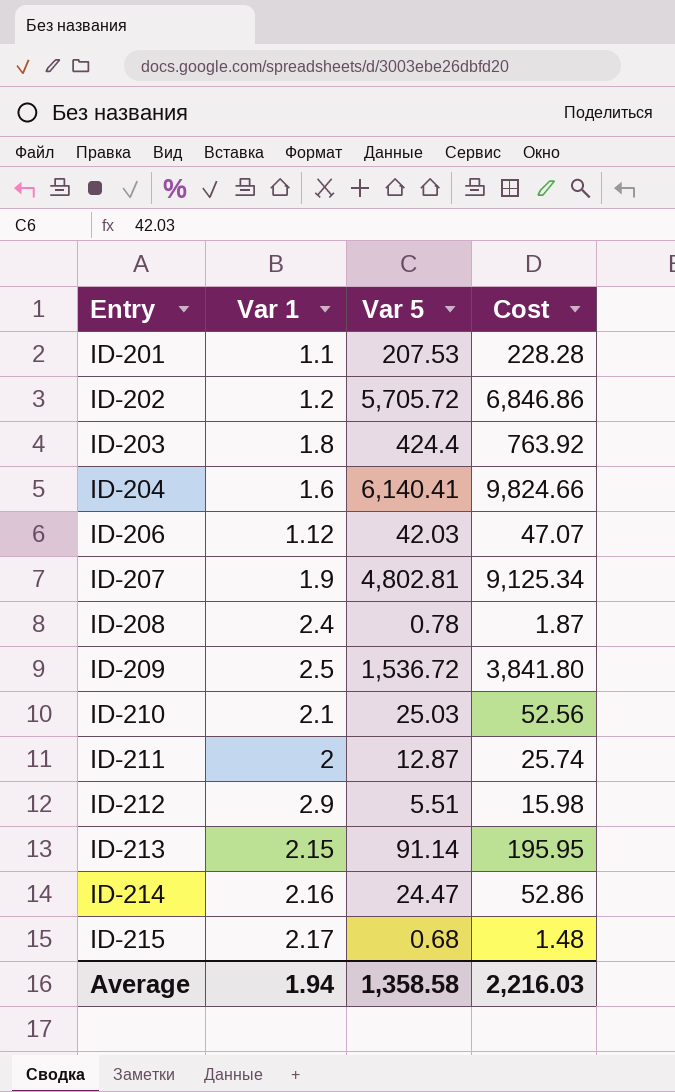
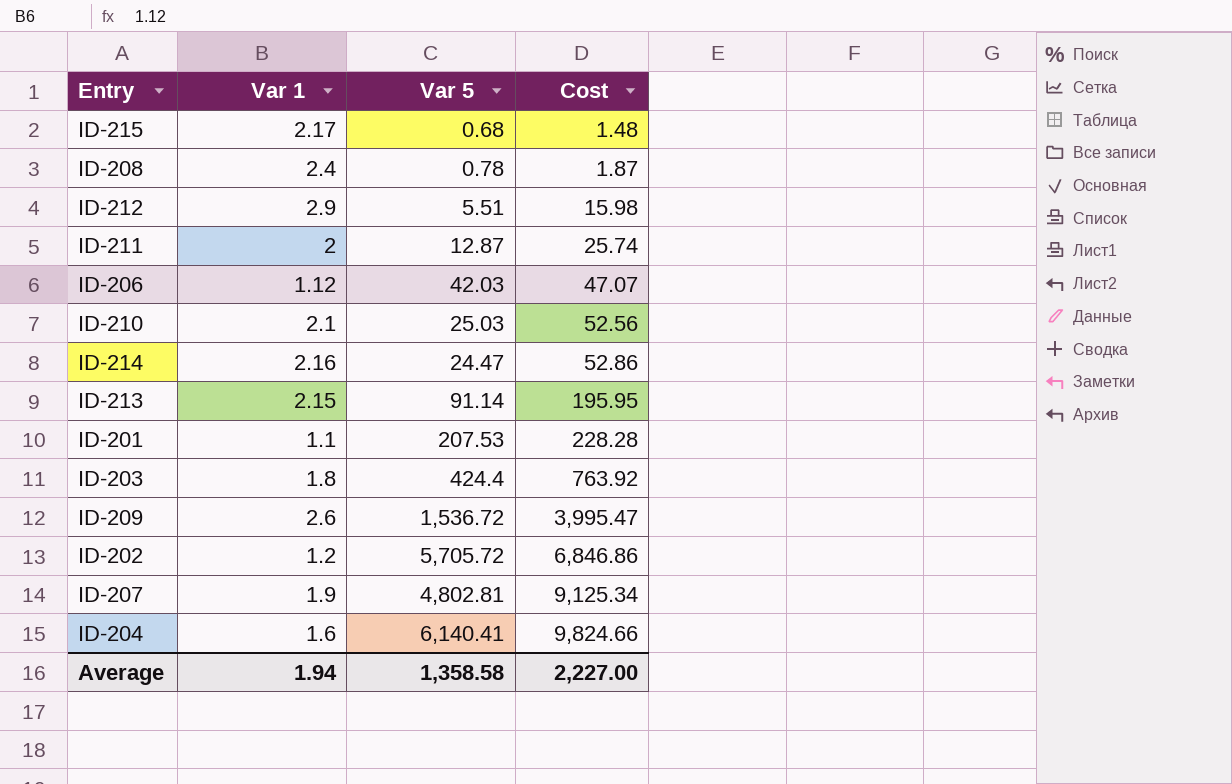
row order: Entry ascending -> Cost ascending
ID-209 | Var 1: 2.5 -> 2.6
ID-209 | Cost: 3,841.80 -> 3,995.47
Average | Cost: 2,216.03 -> 2,227.00

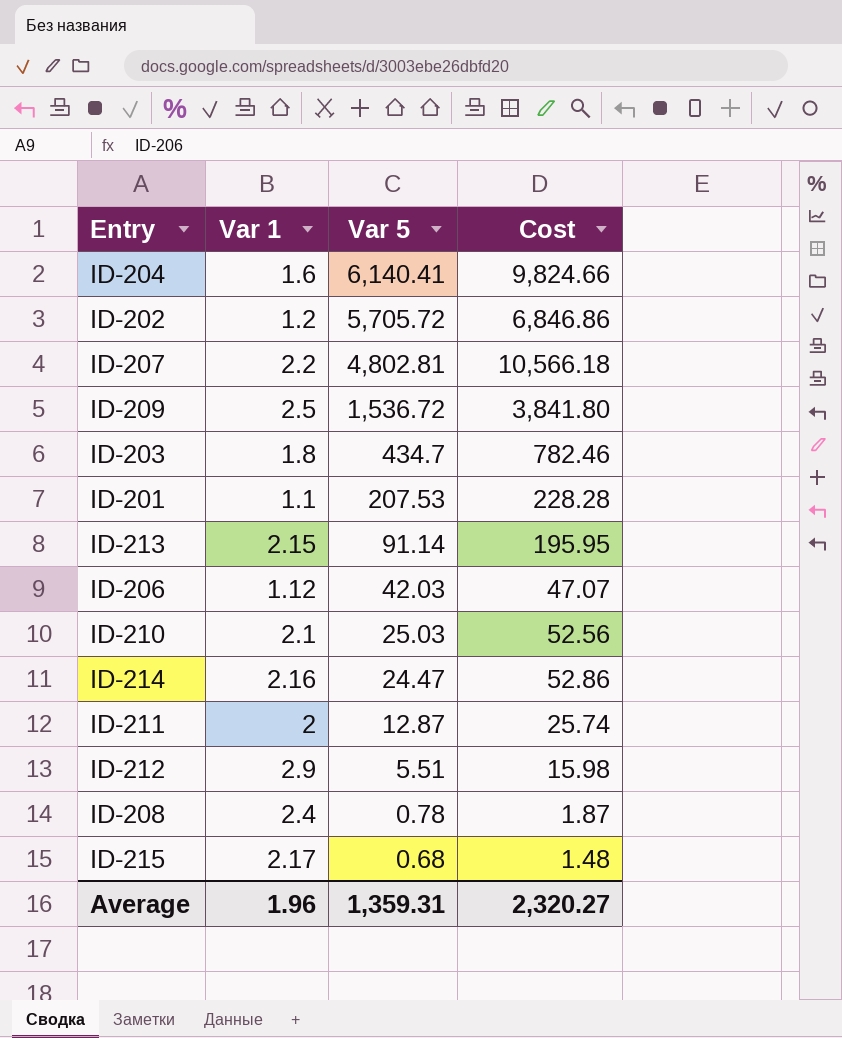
row order: Cost ascending -> Var 5 descending
ID-207 | Var 1: 1.9 -> 2.2
ID-207 | Cost: 9,125.34 -> 10,566.18
ID-209 | Var 1: 2.6 -> 2.5
ID-209 | Cost: 3,995.47 -> 3,841.80
ID-203 | Var 5: 424.4 -> 434.7
ID-203 | Cost: 763.92 -> 782.46
Average | Var 1: 1.94 -> 1.96
Average | Var 5: 1,358.58 -> 1,359.31
Average | Cost: 2,227.00 -> 2,320.27

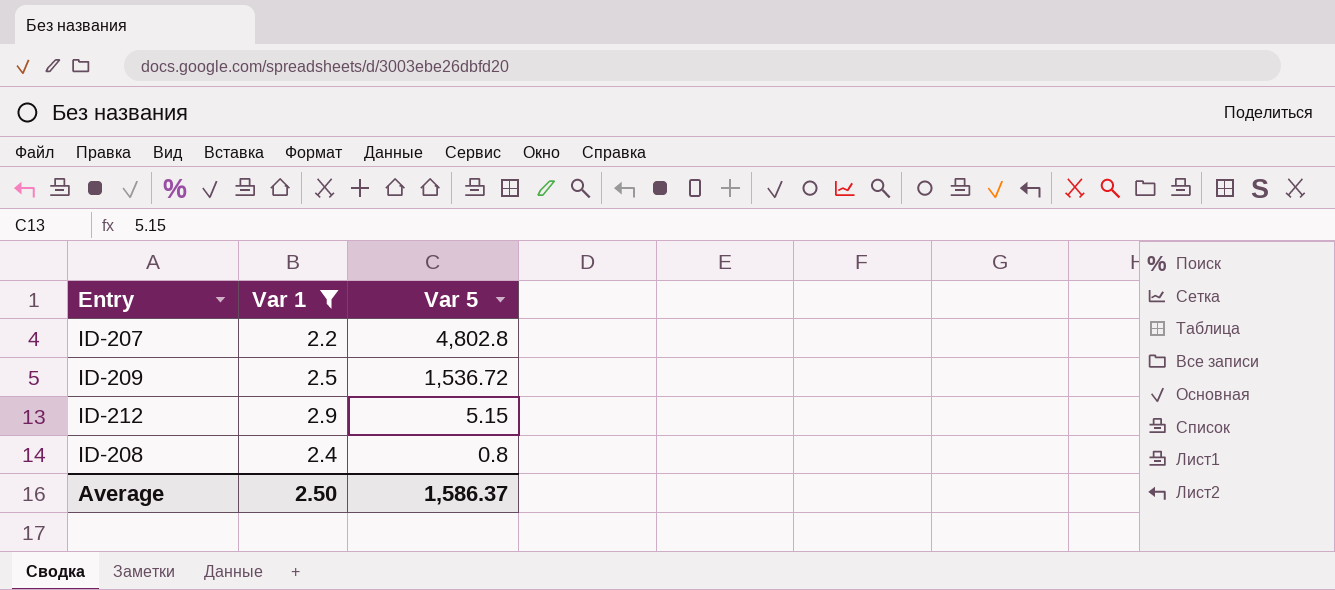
filter: none -> Var 1 >= 2.2
column Cost | formula: [Var 1] * [Var 5] -> none
ID-207 | Var 5: 4,802.81 -> 4,802.8
ID-212 | Var 5: 5.51 -> 5.15
ID-208 | Var 5: 0.78 -> 0.8
Average | Var 1: 1.96 -> 2.50
Average | Var 5: 1,359.31 -> 1,586.37

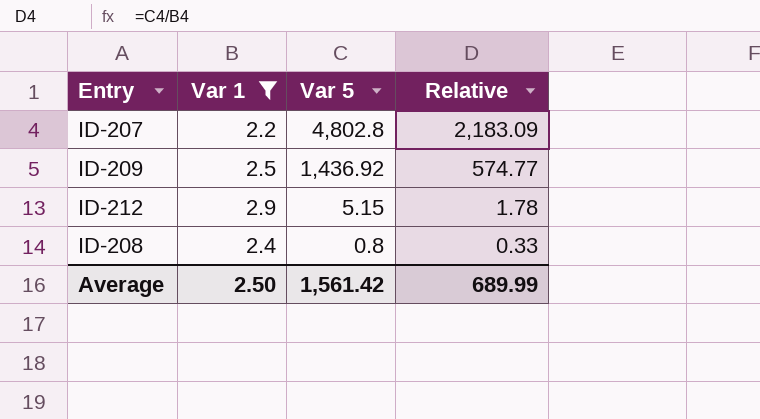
column Relative | formula: none -> [Var 5] / [Var 1]
ID-209 | Var 5: 1,536.72 -> 1,436.92
Average | Var 5: 1,586.37 -> 1,561.42

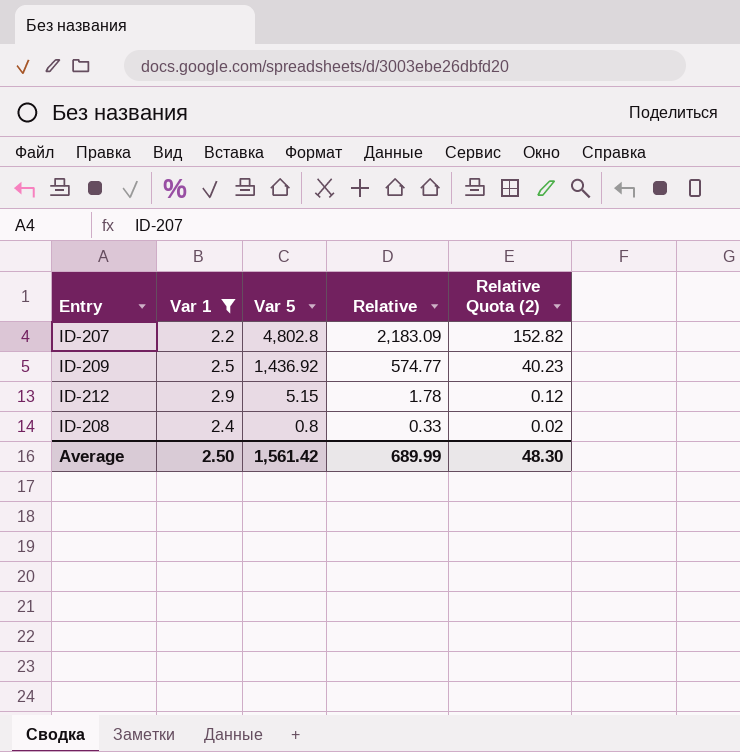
column Relative Quota (2) | formula: none -> [Relative] * 0.07

